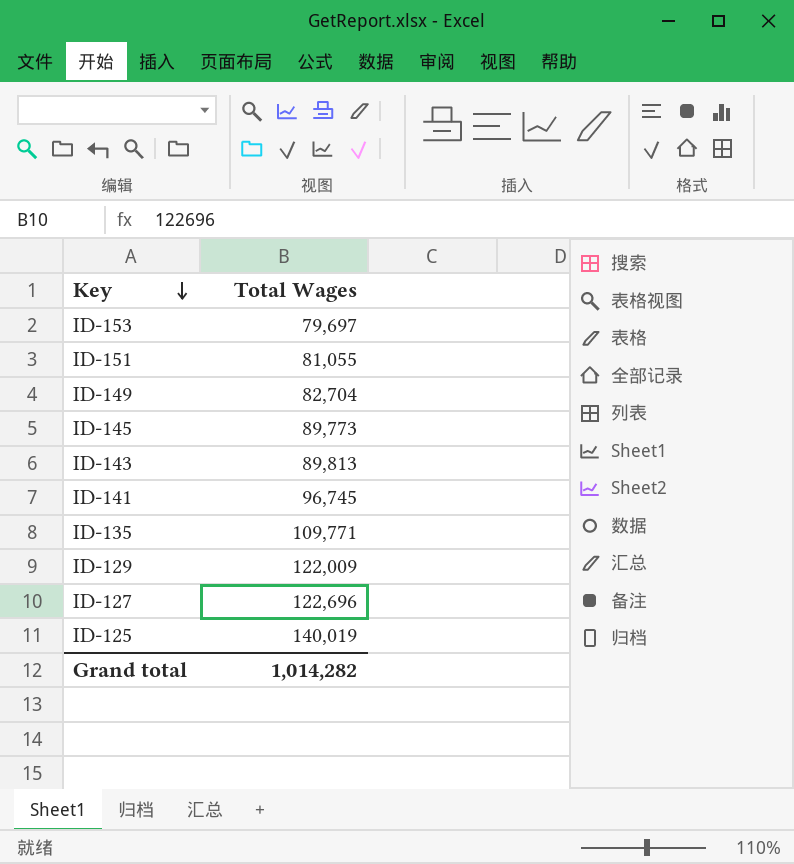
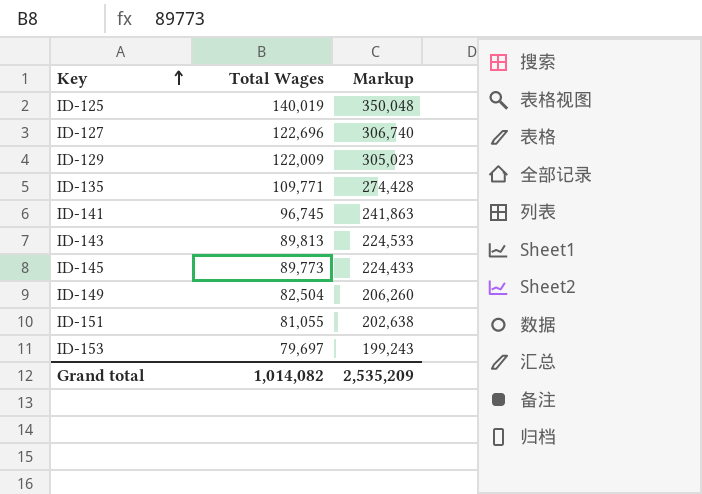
row order: Key descending -> Key ascending
column Markup | formula: none -> [Total Wages] * 2.5
ID-149 | Total Wages: 82,704 -> 82,504
Grand total | Total Wages: 1,014,282 -> 1,014,082

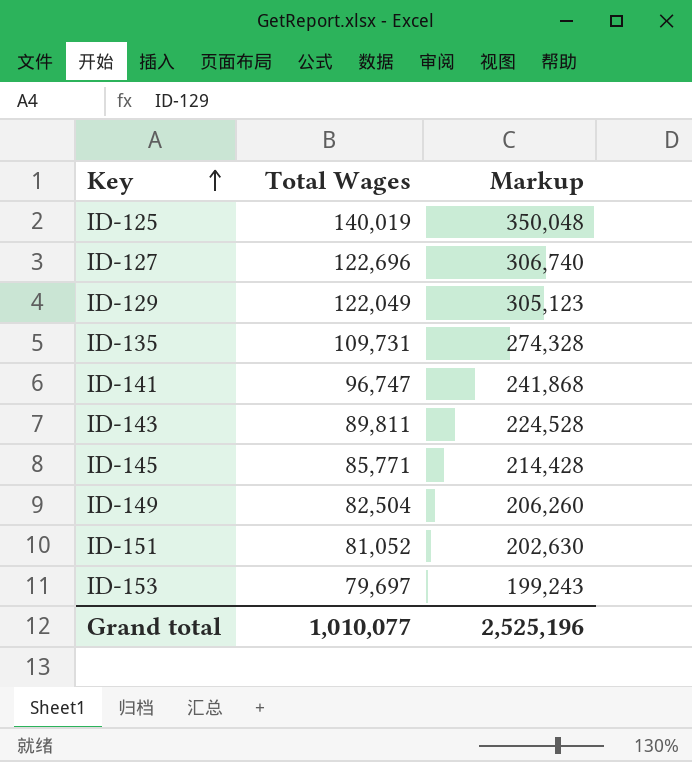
ID-129 | Total Wages: 122,009 -> 122,049
ID-129 | Markup: 305,023 -> 305,123
ID-135 | Total Wages: 109,771 -> 109,731
ID-135 | Markup: 274,428 -> 274,328
ID-141 | Total Wages: 96,745 -> 96,747
ID-141 | Markup: 241,863 -> 241,868
ID-143 | Total Wages: 89,813 -> 89,811
ID-143 | Markup: 224,533 -> 224,528
ID-145 | Total Wages: 89,773 -> 85,771
ID-145 | Markup: 224,433 -> 214,428
ID-151 | Total Wages: 81,055 -> 81,052
ID-151 | Markup: 202,638 -> 202,630
Grand total | Total Wages: 1,014,082 -> 1,010,077
Grand total | Markup: 2,535,209 -> 2,525,196

